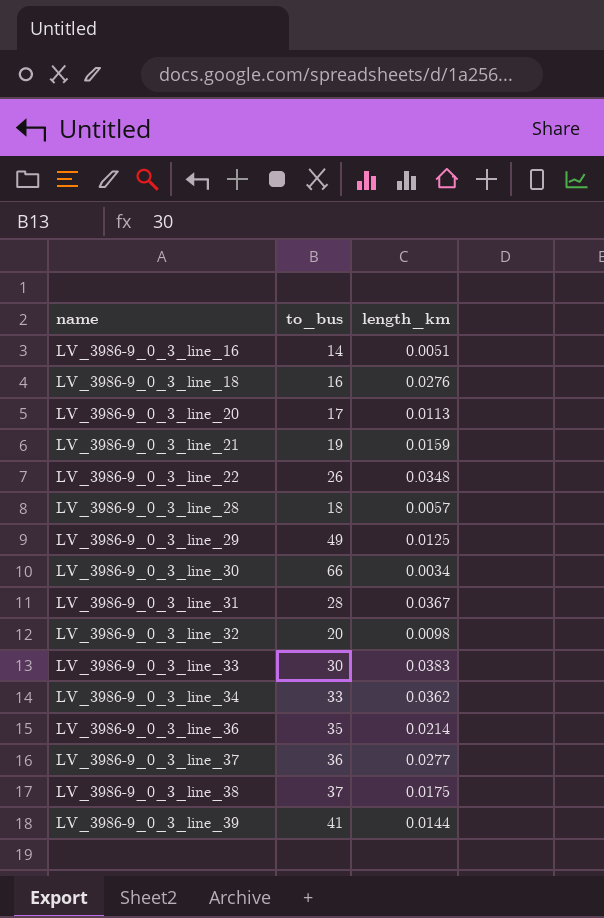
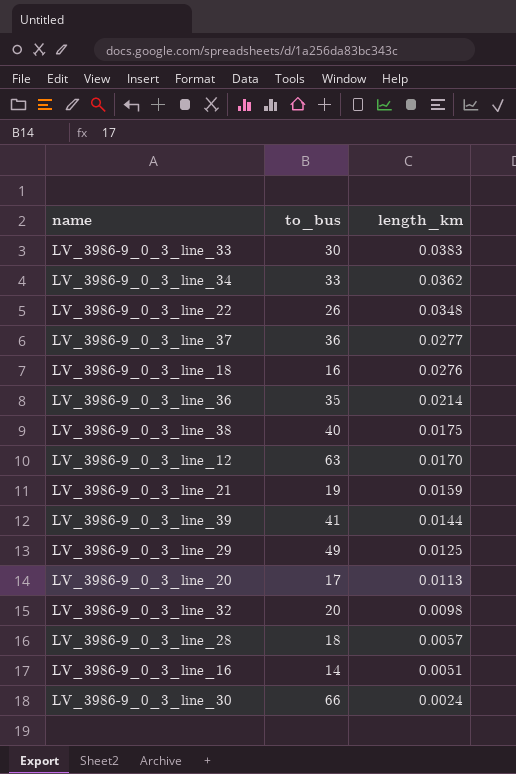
row order: name ascending -> length_km descending
row LV_3986-9_0_3_line_31: 28 | 0.0367 -> none
LV_3986-9_0_3_line_38 | to_bus: 37 -> 40
row LV_3986-9_0_3_line_12: none -> 63 | 0.0170
LV_3986-9_0_3_line_30 | length_km: 0.0034 -> 0.0024

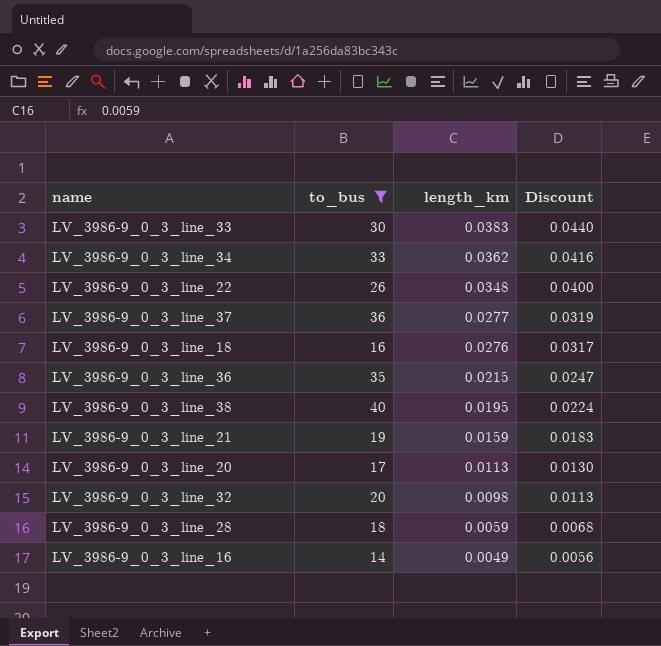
filter: none -> to_bus <= 40
column Discount | formula: none -> [length_km] * 1.15
LV_3986-9_0_3_line_36 | length_km: 0.0214 -> 0.0215
LV_3986-9_0_3_line_38 | length_km: 0.0175 -> 0.0195
LV_3986-9_0_3_line_28 | length_km: 0.0057 -> 0.0059
LV_3986-9_0_3_line_16 | length_km: 0.0051 -> 0.0049

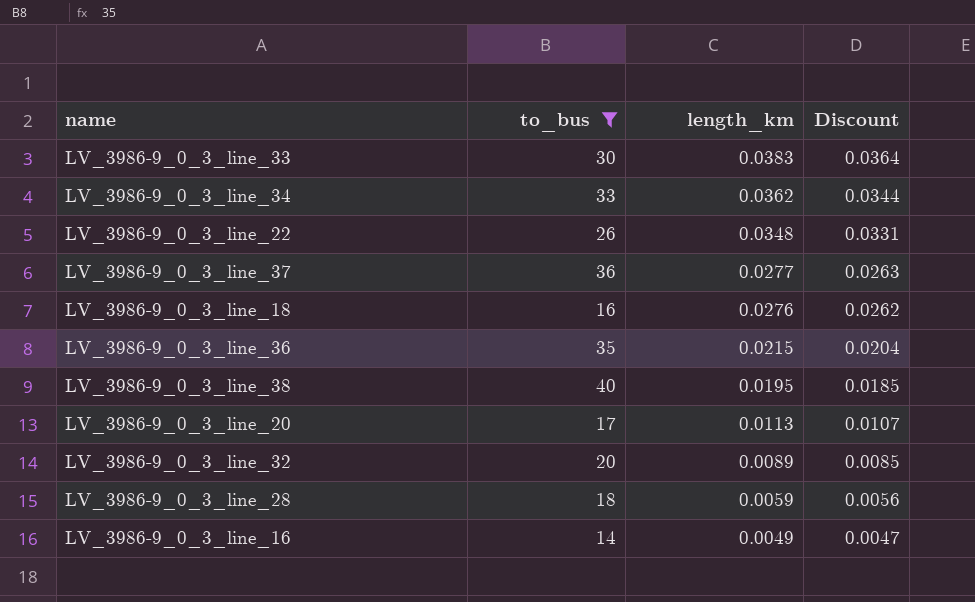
column Discount | formula: [length_km] * 1.15 -> [length_km] * 0.95
row LV_3986-9_0_3_line_21: 19 | 0.0159 | 0.0183 -> none
LV_3986-9_0_3_line_32 | length_km: 0.0098 -> 0.0089

